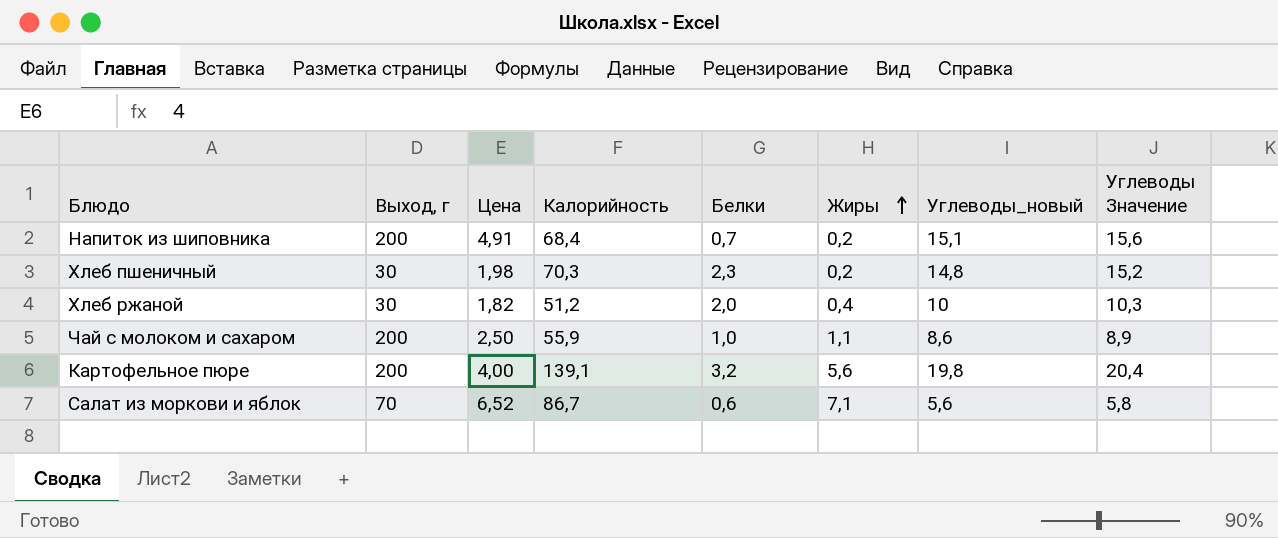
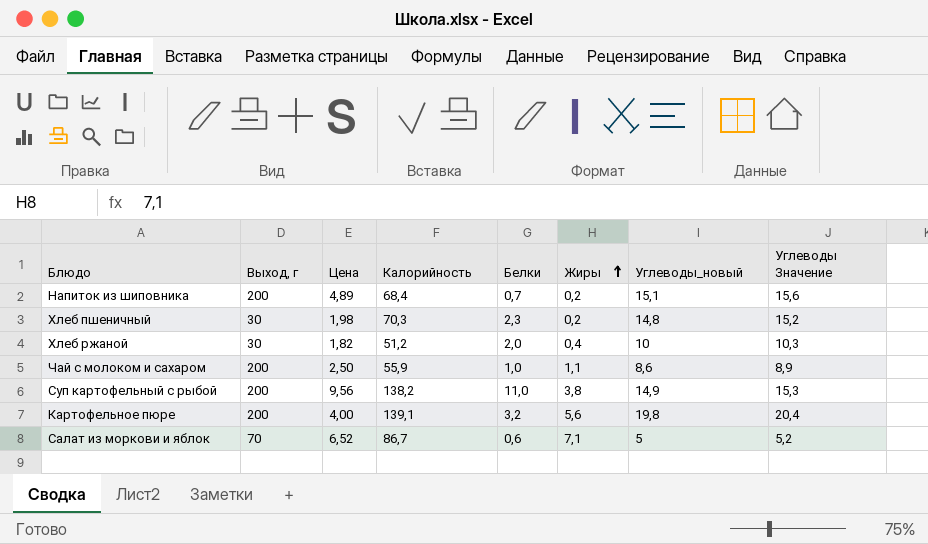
Напиток из шиповника | Цена: 4,91 -> 4,89
row Суп картофельный с рыбой: none -> 200 | 9,56 | 138,2 | 11,0 | 3,8 | 14,9 | 15,3
Салат из моркови и яблок | Углеводы_новый: 5,6 -> 5
Салат из моркови и яблок | Углеводы Значение: 5,8 -> 5,2

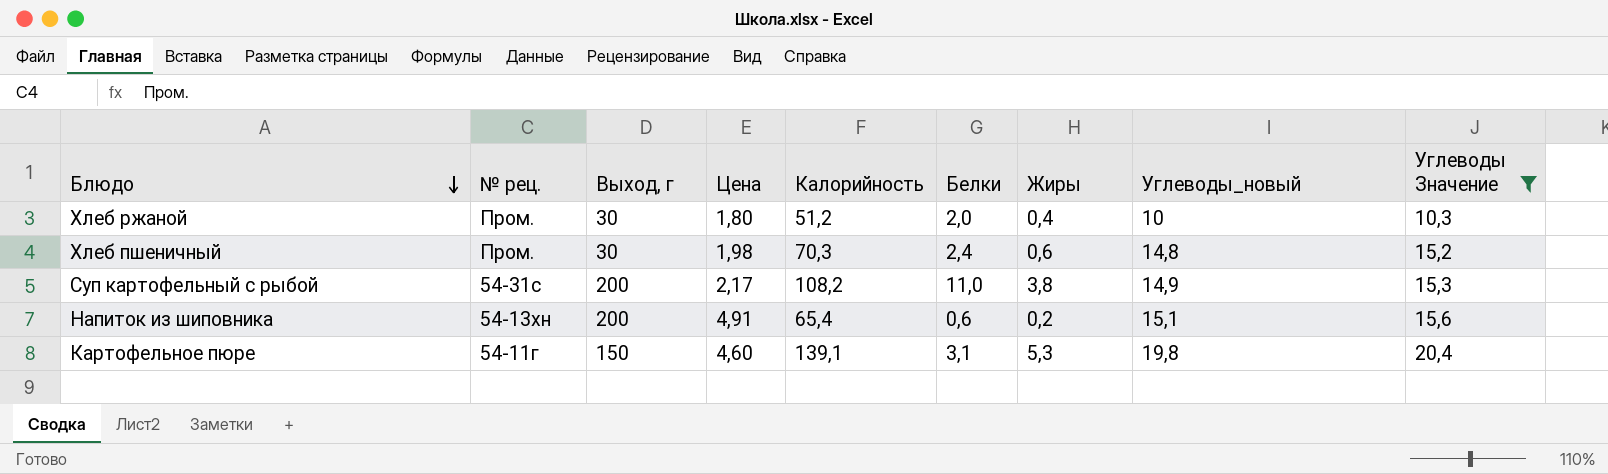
filter: none -> Углеводы Значение >= 10,3
row order: Жиры ascending -> Блюдо descending
column № рец. | position: none -> 2
Хлеб ржаной | Цена: 1,82 -> 1,80
Хлеб пшеничный | Белки: 2,3 -> 2,4
Хлеб пшеничный | Жиры: 0,2 -> 0,6
Суп картофельный с рыбой | Цена: 9,56 -> 2,17
Суп картофельный с рыбой | Калорийность: 138,2 -> 108,2
Напиток из шиповника | Цена: 4,89 -> 4,91
Напиток из шиповника | Калорийность: 68,4 -> 65,4
Напиток из шиповника | Белки: 0,7 -> 0,6
Картофельное пюре | Выход, г: 200 -> 150
Картофельное пюре | Цена: 4,00 -> 4,60
Картофельное пюре | Белки: 3,2 -> 3,1
Картофельное пюре | Жиры: 5,6 -> 5,3

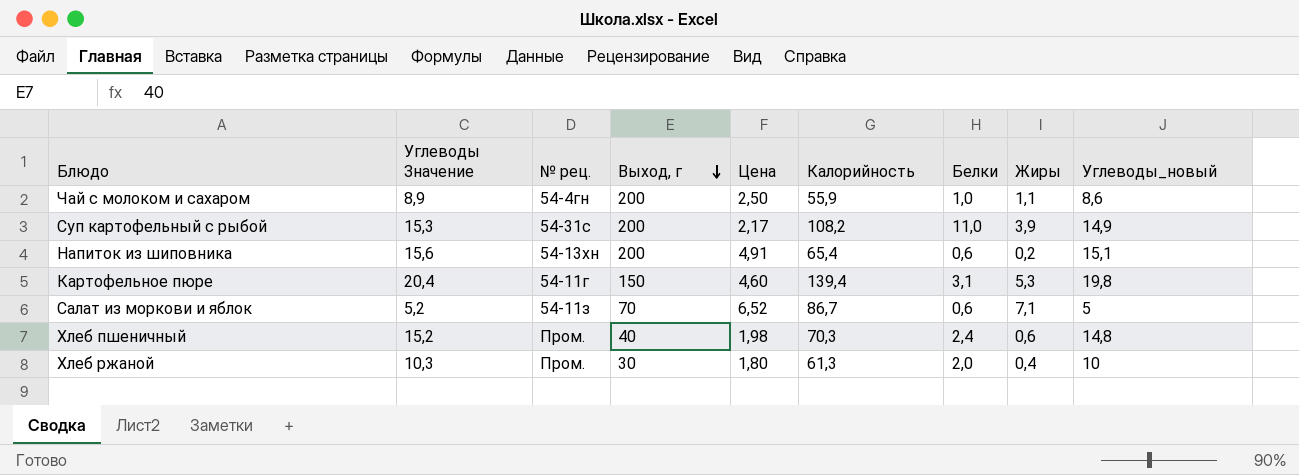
filter: Углеводы Значение >= 10,3 -> none
row order: Блюдо descending -> Выход, г descending
column Углеводы Значение | position: 9 -> 2
Суп картофельный с рыбой | Жиры: 3,8 -> 3,9
Картофельное пюре | Калорийность: 139,1 -> 139,4
Хлеб пшеничный | Выход, г: 30 -> 40
Хлеб ржаной | Калорийность: 51,2 -> 61,3

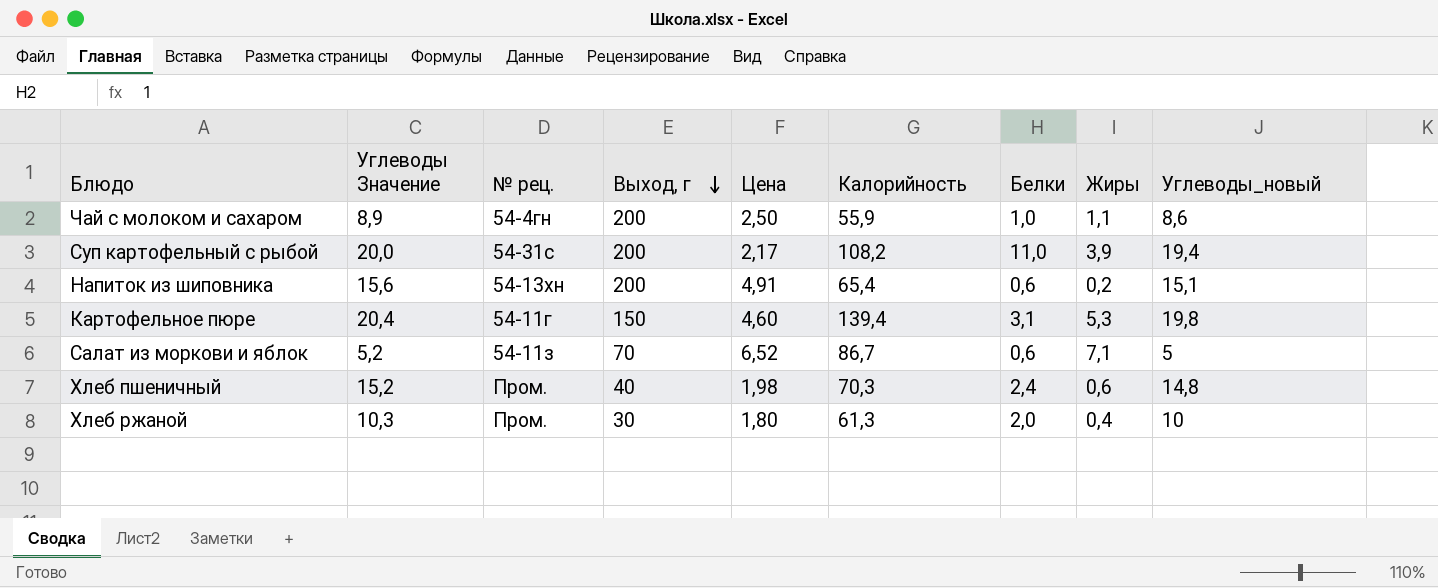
Суп картофельный с рыбой | Углеводы Значение: 15,3 -> 20,0
Суп картофельный с рыбой | Углеводы_новый: 14,9 -> 19,4

